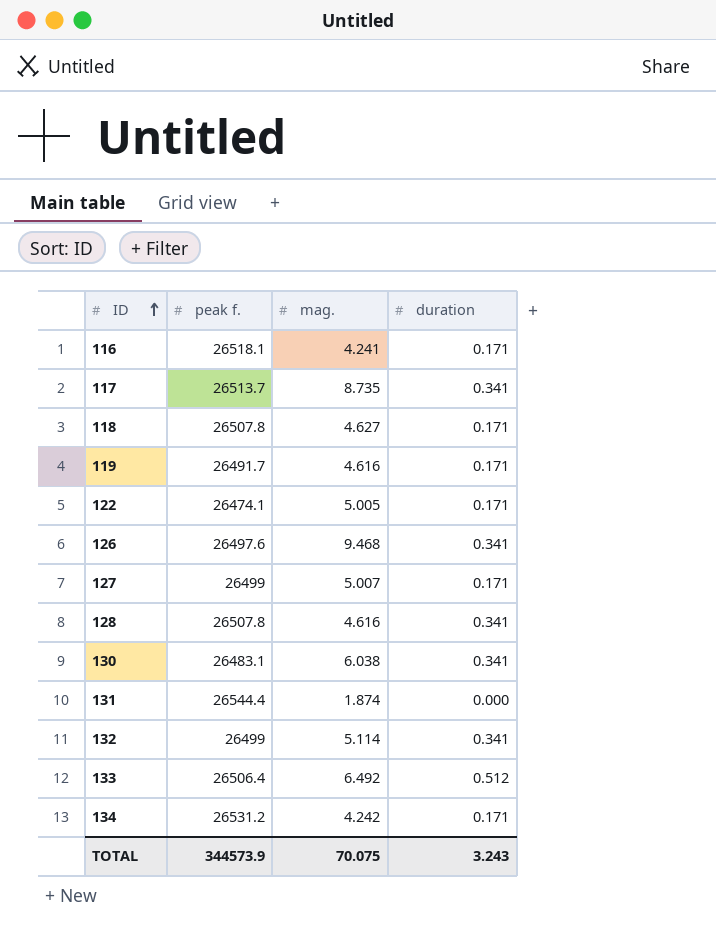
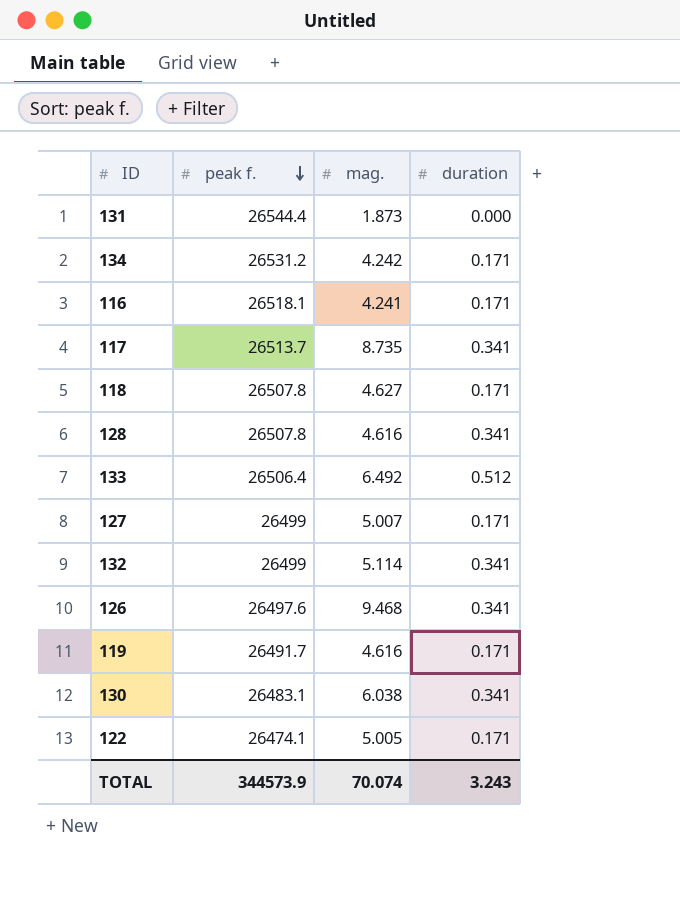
row order: ID ascending -> peak f. descending
131 | mag.: 1.874 -> 1.873
TOTAL | mag.: 70.075 -> 70.074

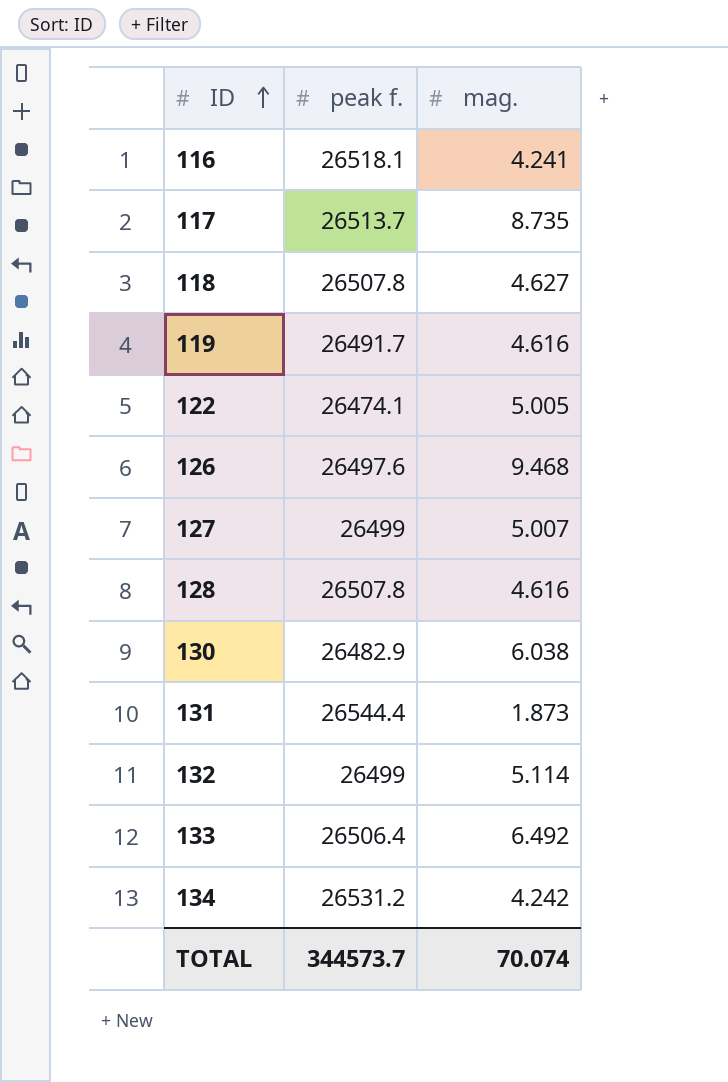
row order: peak f. descending -> ID ascending
column duration | position: 4 -> none
130 | peak f.: 26483.1 -> 26482.9
TOTAL | peak f.: 344573.9 -> 344573.7

